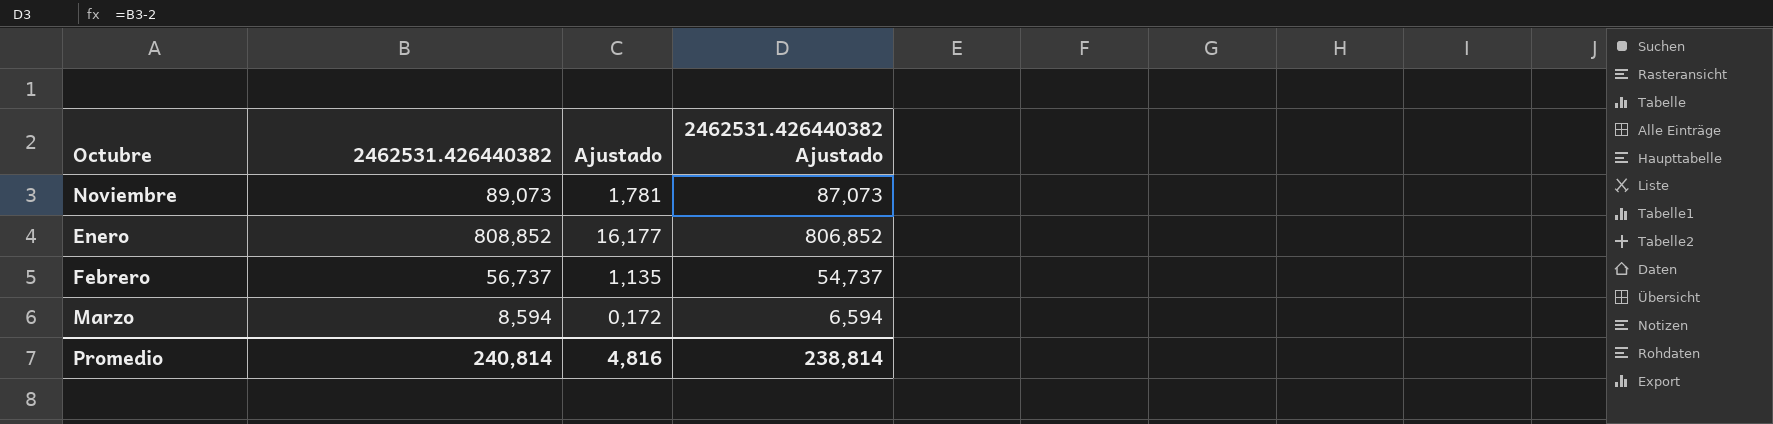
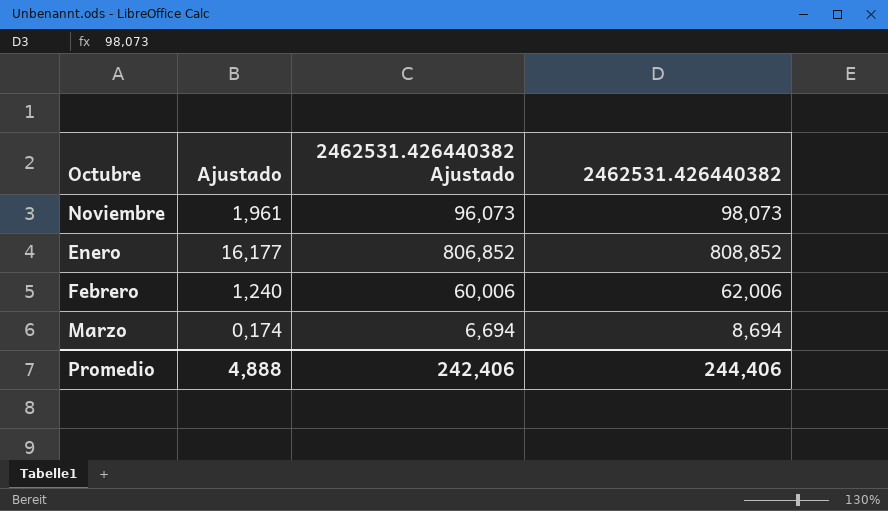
column 2462531.426440382 | position: 2 -> 4
Noviembre | Ajustado: 1,781 -> 1,961
Noviembre | 2462531.426440382 Ajustado: 87,073 -> 96,073
Noviembre | 2462531.426440382: 89,073 -> 98,073
Febrero | Ajustado: 1,135 -> 1,240
Febrero | 2462531.426440382 Ajustado: 54,737 -> 60,006
Febrero | 2462531.426440382: 56,737 -> 62,006
Marzo | Ajustado: 0,172 -> 0,174
Marzo | 2462531.426440382 Ajustado: 6,594 -> 6,694
Marzo | 2462531.426440382: 8,594 -> 8,694
Promedio | Ajustado: 4,816 -> 4,888
Promedio | 2462531.426440382 Ajustado: 238,814 -> 242,406
Promedio | 2462531.426440382: 240,814 -> 244,406

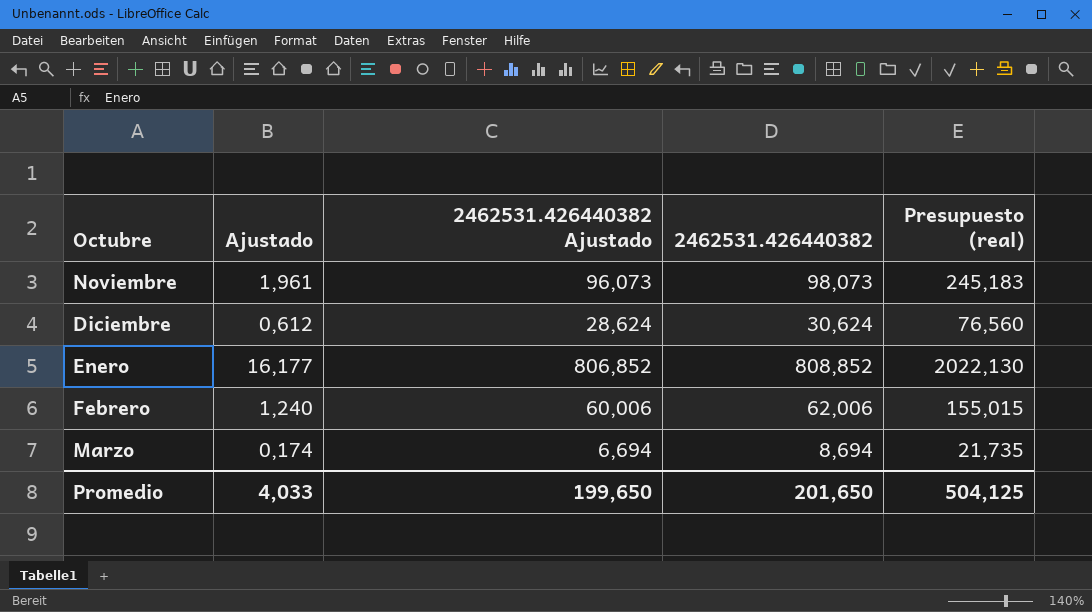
column Presupuesto (real) | formula: none -> [2462531.426440382] * 2,5
row Diciembre: none -> 0,612 | 28,624 | 30,624 | 76,560
Promedio | Ajustado: 4,888 -> 4,033
Promedio | 2462531.426440382 Ajustado: 242,406 -> 199,650
Promedio | 2462531.426440382: 244,406 -> 201,650

